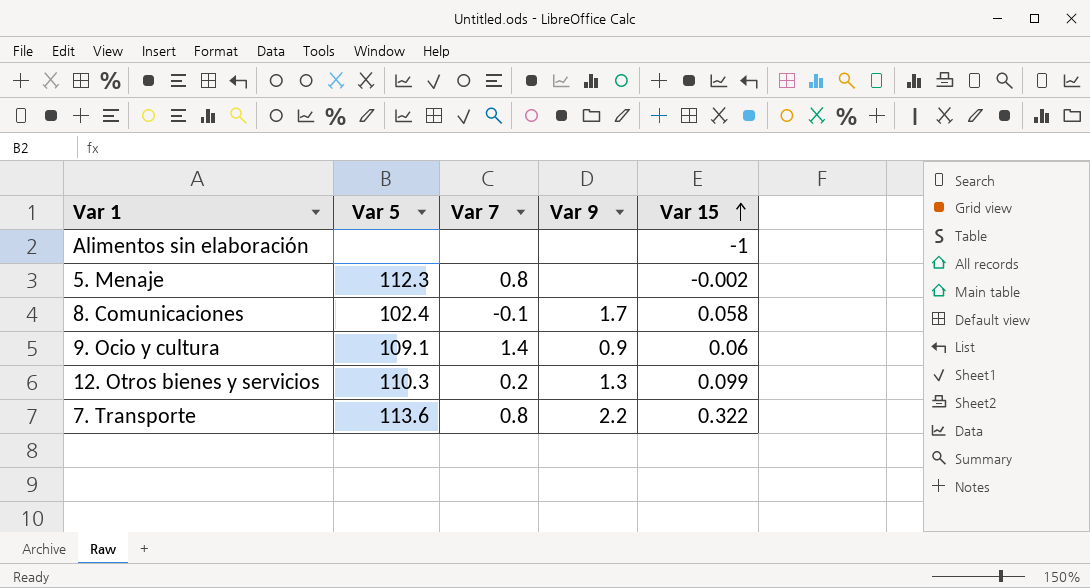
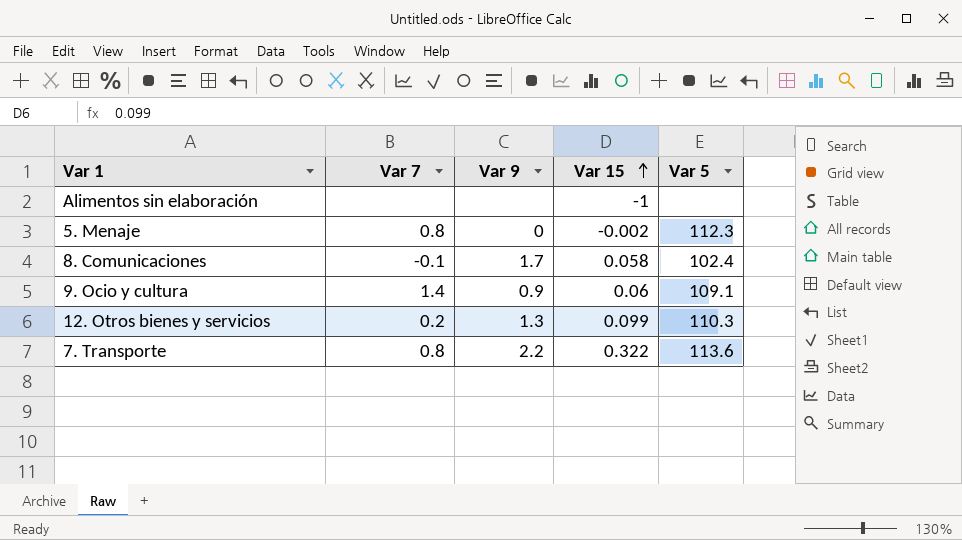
column Var 5 | position: 2 -> 5
5. Menaje | Var 9: none -> 0

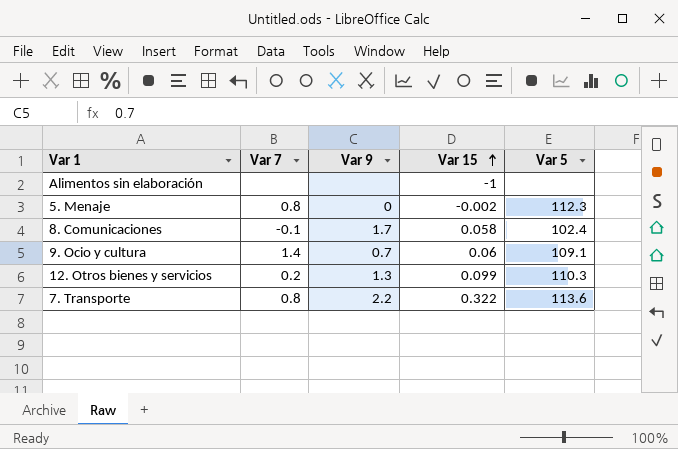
9. Ocio y cultura | Var 9: 0.9 -> 0.7

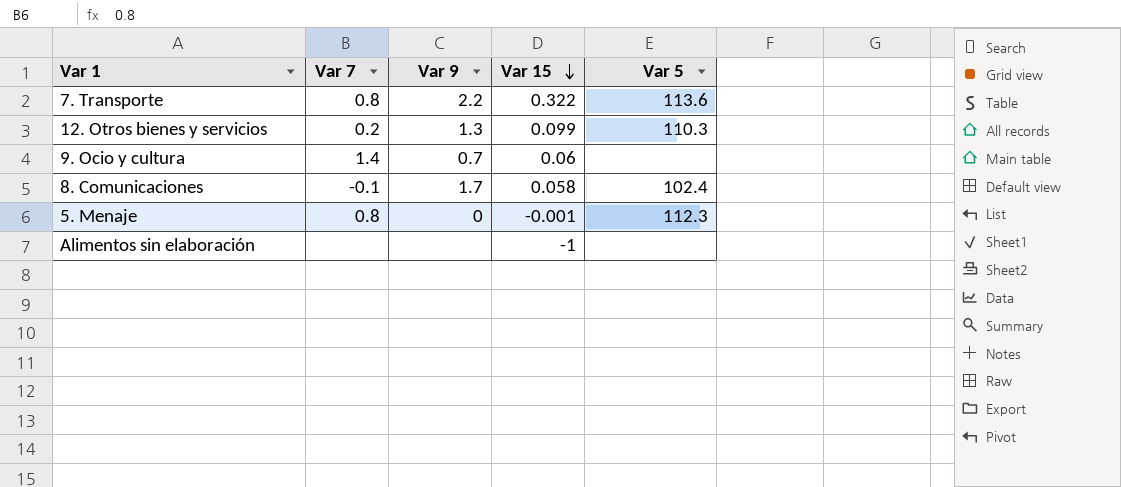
row order: Var 15 ascending -> Var 15 descending
9. Ocio y cultura | Var 5: 109.1 -> none
5. Menaje | Var 15: -0.002 -> -0.001

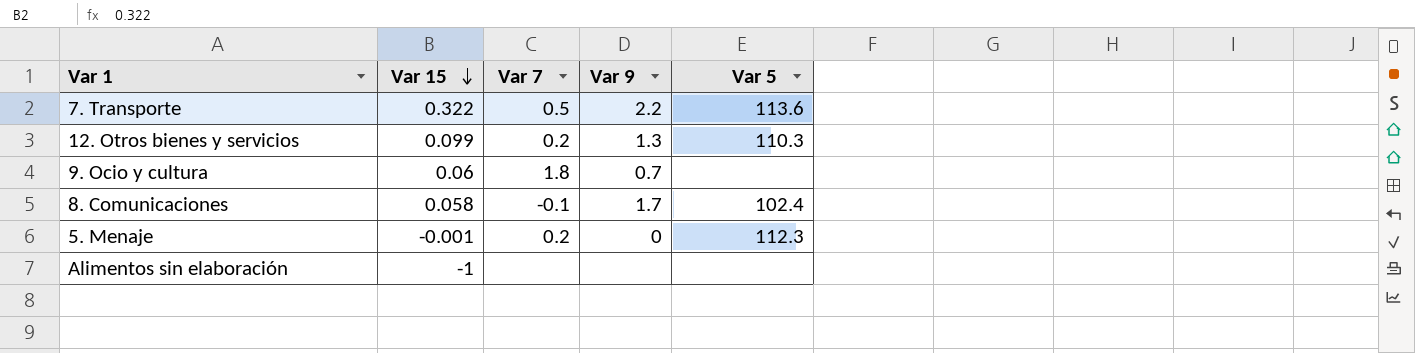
column Var 15 | position: 4 -> 2
7. Transporte | Var 7: 0.8 -> 0.5
9. Ocio y cultura | Var 7: 1.4 -> 1.8
5. Menaje | Var 7: 0.8 -> 0.2

